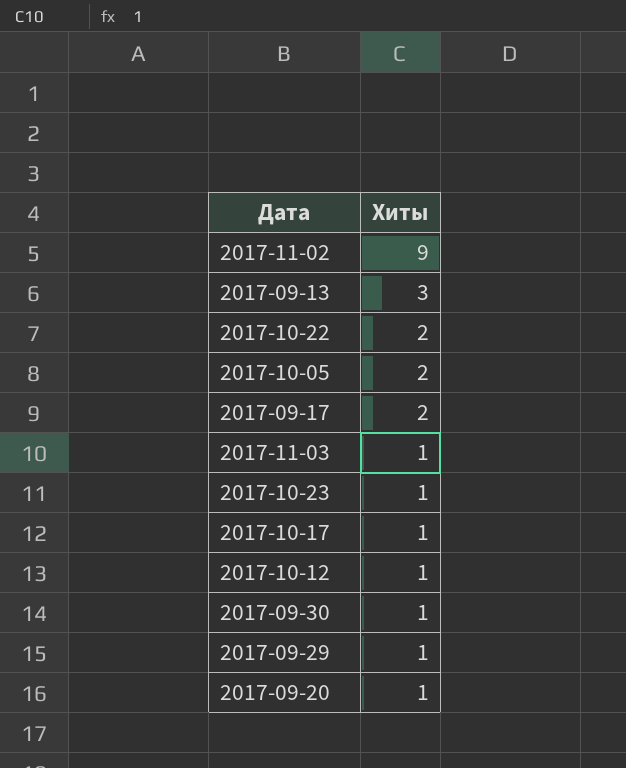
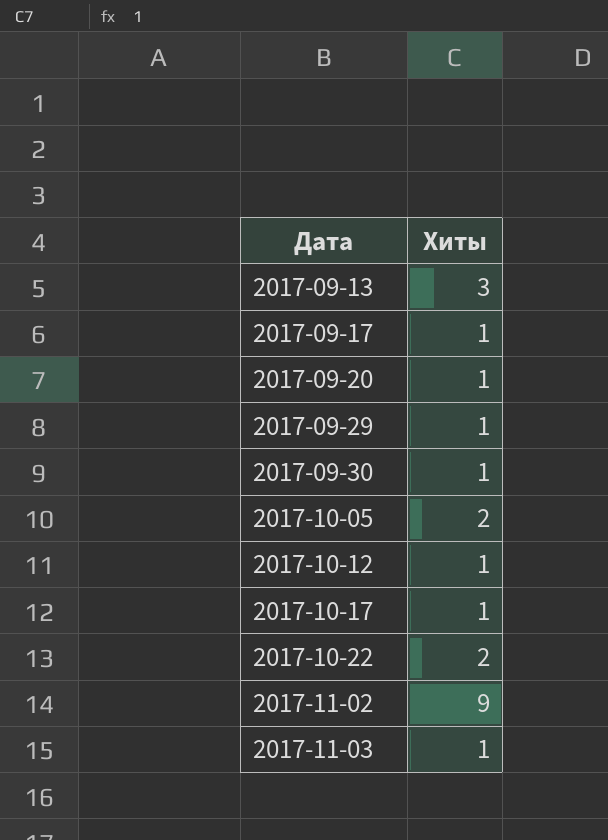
row order: Хиты descending -> Дата ascending
row 2017-10-23: 1 -> none
2017-09-17 | Хиты: 2 -> 1

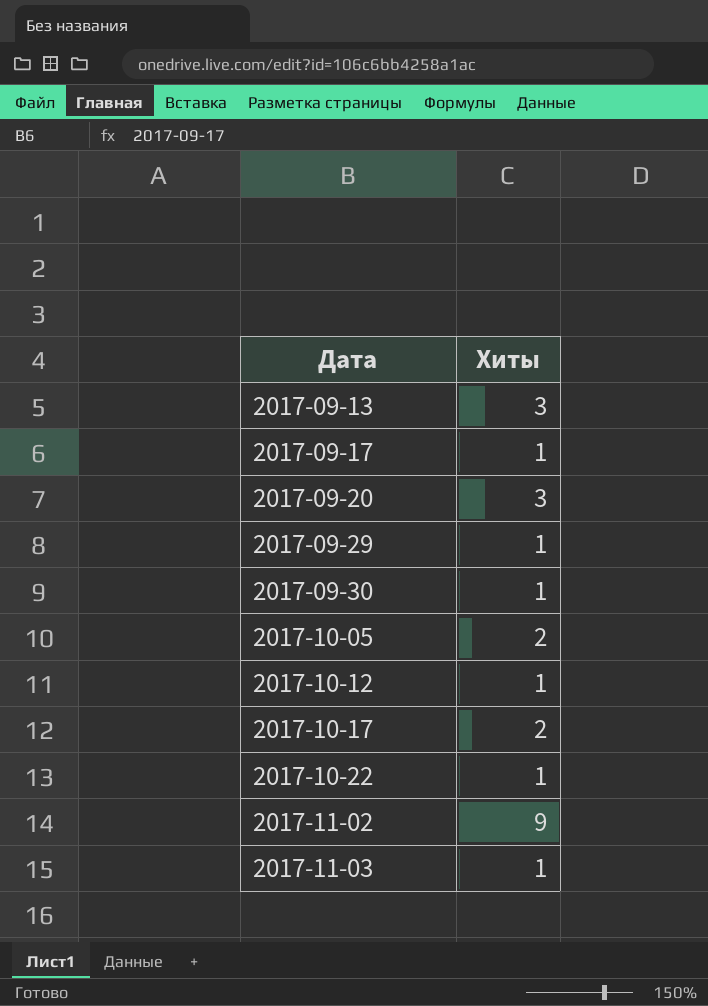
2017-09-20 | Хиты: 1 -> 3
2017-10-17 | Хиты: 1 -> 2
2017-10-22 | Хиты: 2 -> 1

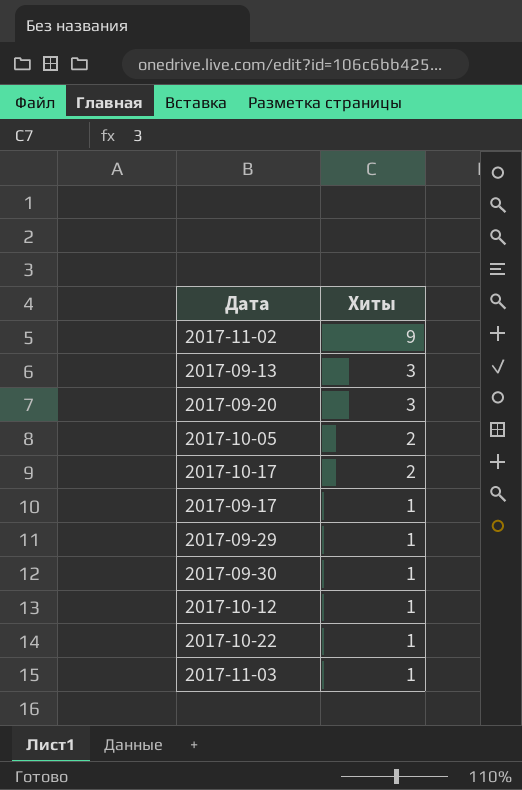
row order: Дата ascending -> Хиты descending

